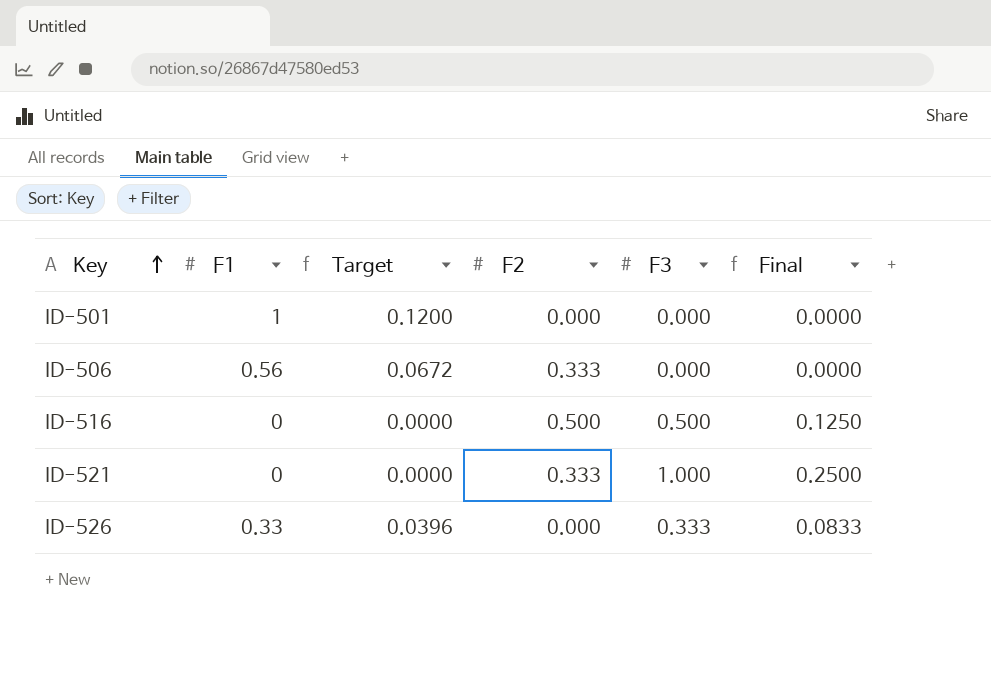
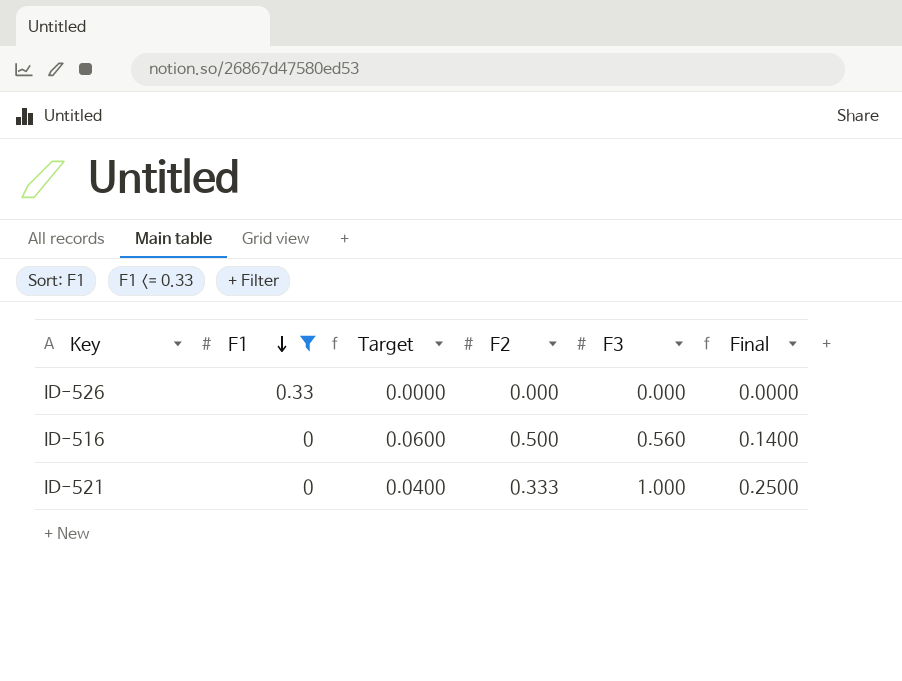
filter: none -> F1 <= 0.33
row order: Key ascending -> F1 descending
column Target | formula: [F1] * 0.12 -> [F2] * 0.12
ID-526 | F3: 0.333 -> 0.000
ID-526 | Final: 0.0833 -> 0.0000
ID-516 | F3: 0.500 -> 0.560
ID-516 | Final: 0.1250 -> 0.1400

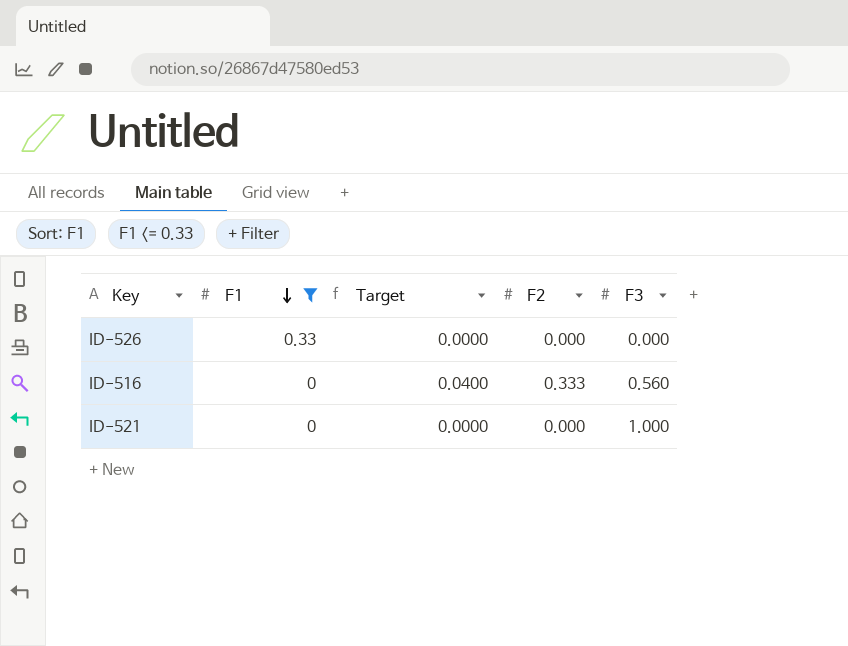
column Final | formula: [F3] * 0.25 -> none
ID-516 | Target: 0.0600 -> 0.0400
ID-516 | F2: 0.500 -> 0.333
ID-521 | Target: 0.0400 -> 0.0000
ID-521 | F2: 0.333 -> 0.000

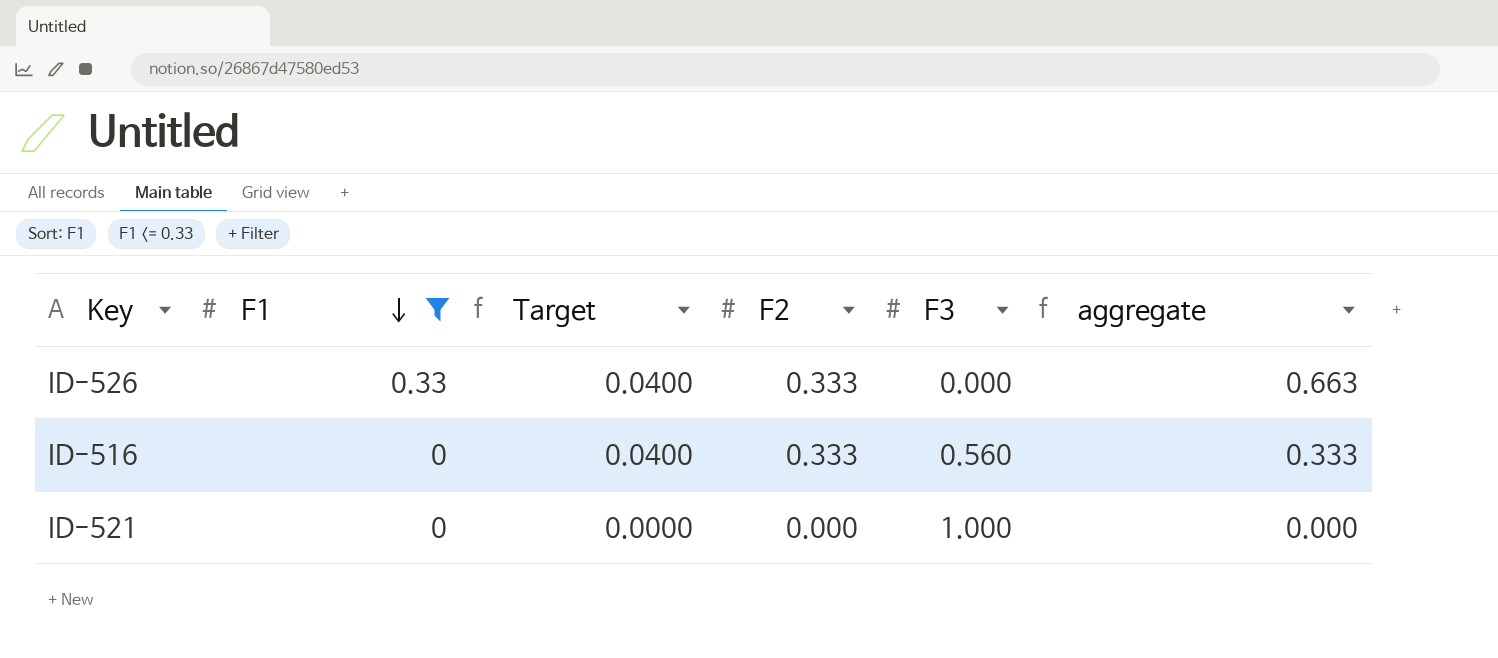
column aggregate | formula: none -> [F1] + [F2]
ID-526 | Target: 0.0000 -> 0.0400
ID-526 | F2: 0.000 -> 0.333

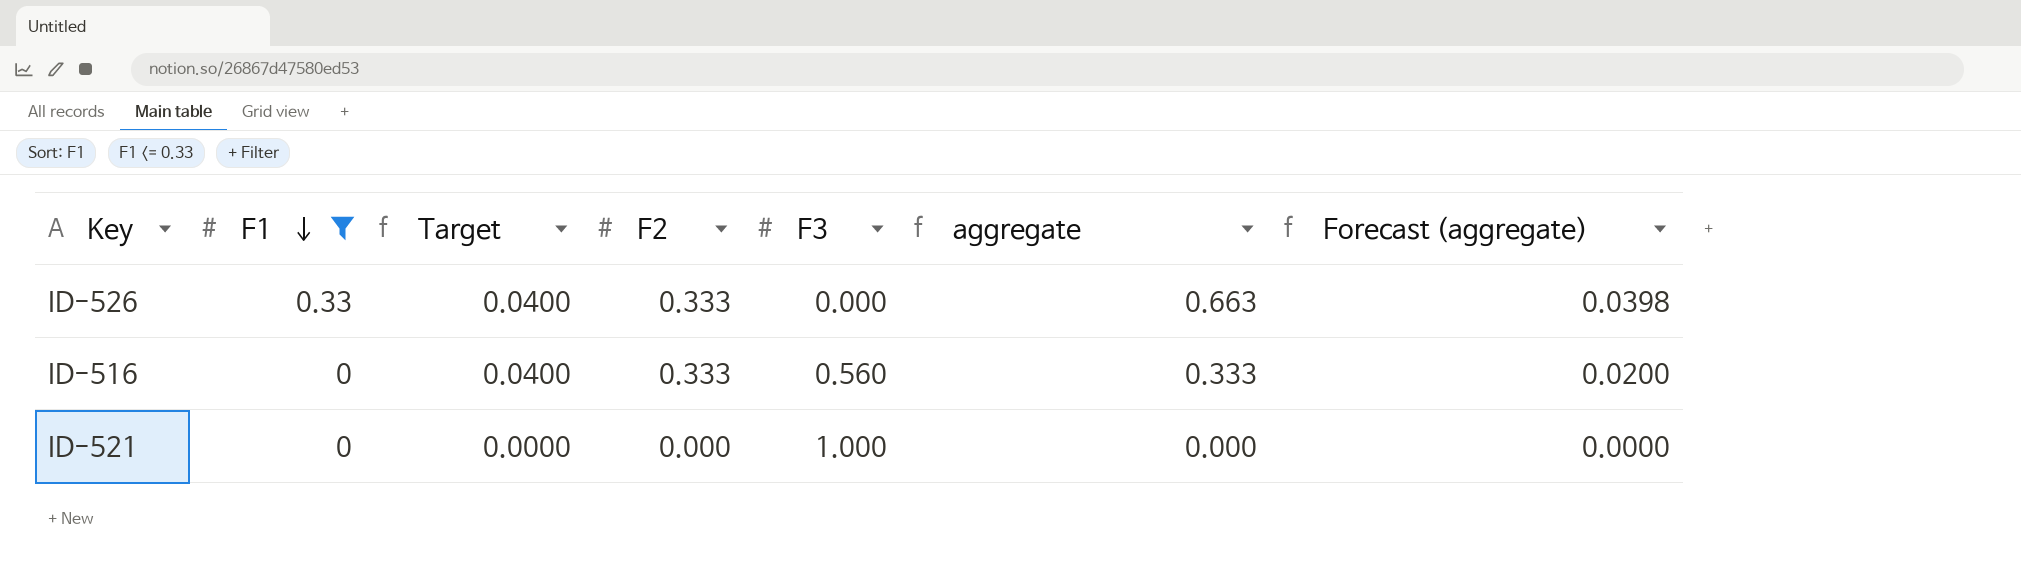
column Forecast (aggregate) | formula: none -> [aggregate] * 0.06

